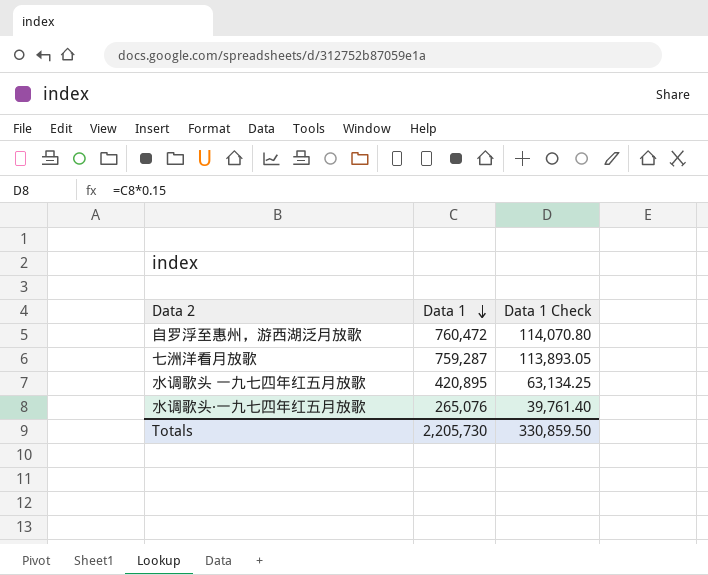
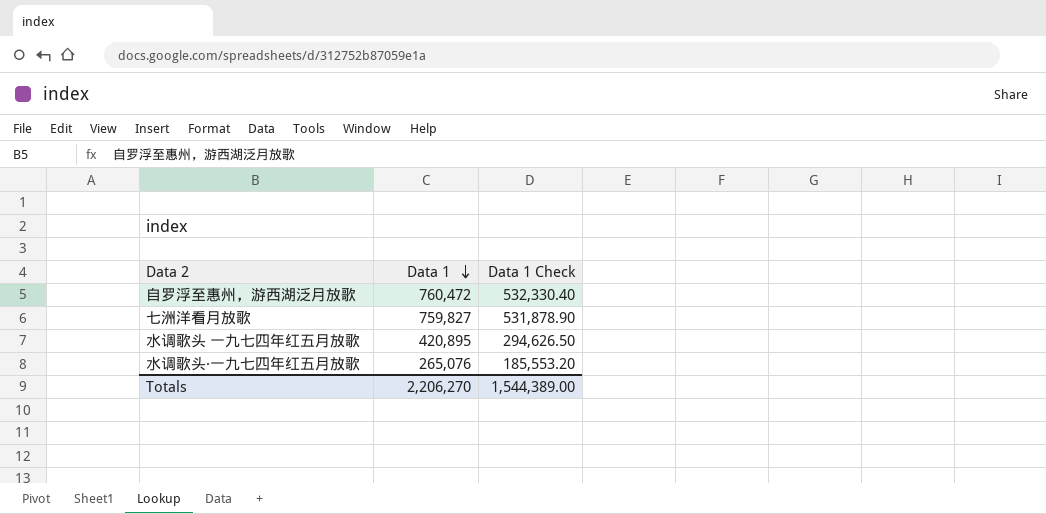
column Data 1 Check | formula: [Data 1] * 0.15 -> [Data 1] * 0.7
七洲洋看月放歌 | Data 1: 759,287 -> 759,827
Totals | Data 1: 2,205,730 -> 2,206,270
Totals | Data 1 Check: 330,859.50 -> 1,544,389.00

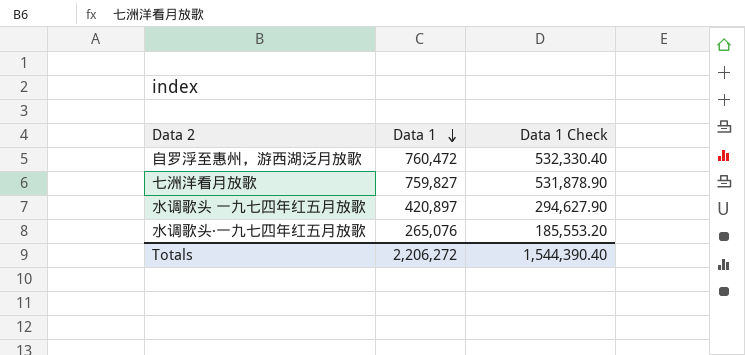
水调歌头 一九七四年红五月放歌 | Data 1: 420,895 -> 420,897
水调歌头 一九七四年红五月放歌 | Data 1 Check: 294,626.50 -> 294,627.90
Totals | Data 1: 2,206,270 -> 2,206,272
Totals | Data 1 Check: 1,544,389.00 -> 1,544,390.40

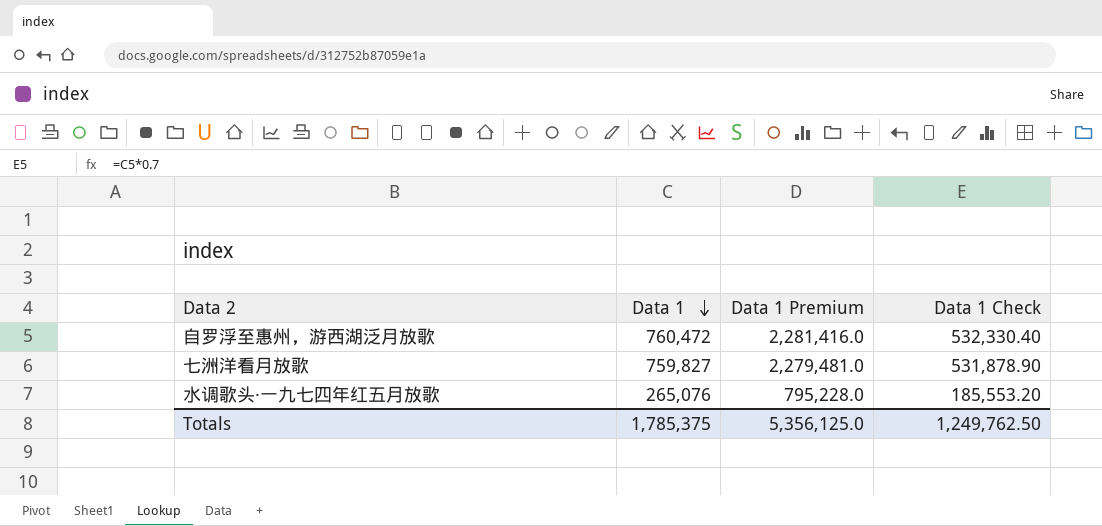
column Data 1 Premium | formula: none -> [Data 1] * 3
row 水调歌头 一九七四年红五月放歌: 420,897 | 294,627.90 -> none
Totals | Data 1: 2,206,272 -> 1,785,375
Totals | Data 1 Check: 1,544,390.40 -> 1,249,762.50

